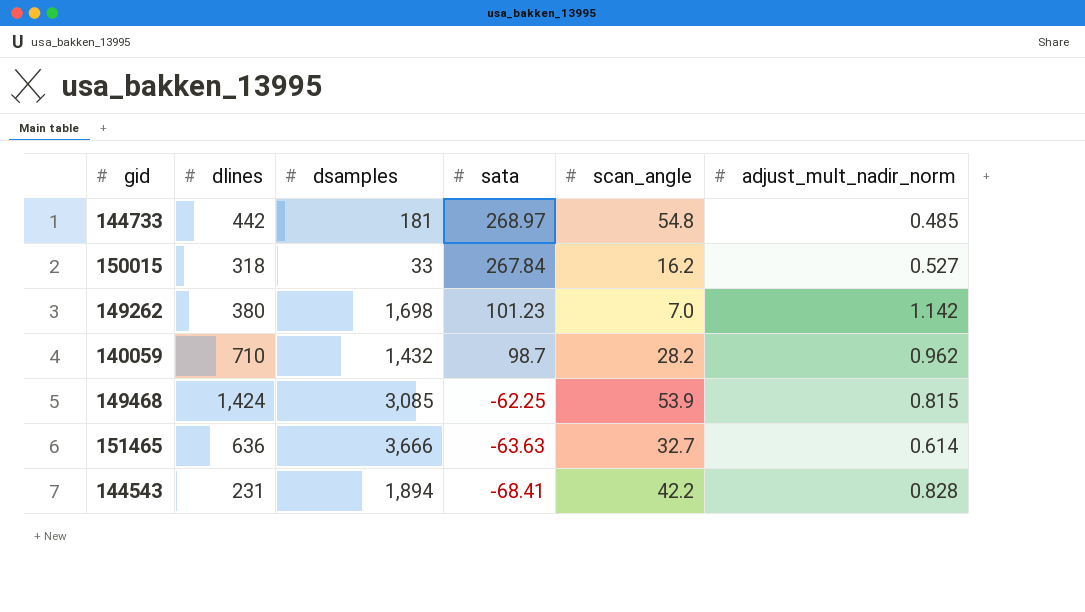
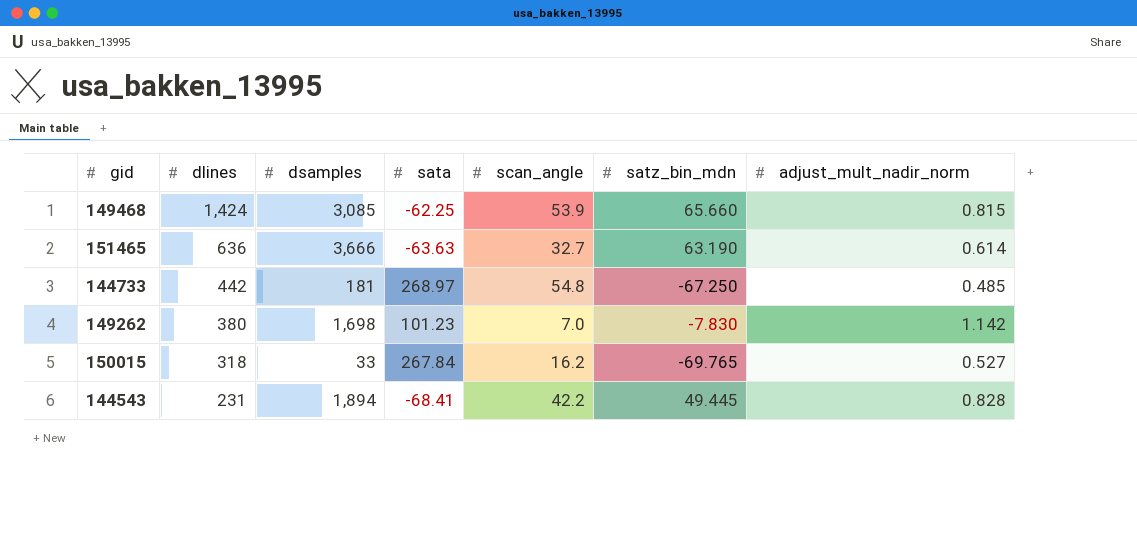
row order: sata descending -> dlines descending
column satz_bin_mdn | position: none -> 6
row 140059: 710 | 1,432 | 98.7 | 28.2 | 0.962 -> none

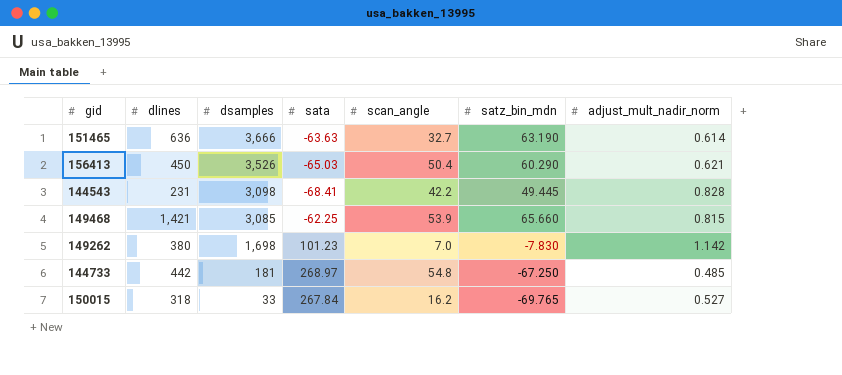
row order: dlines descending -> dsamples descending
row 156413: none -> 450 | 3,526 | -65.03 | 50.4 | 60.290 | 0.621
144543 | dsamples: 1,894 -> 3,098
149468 | dlines: 1,424 -> 1,421

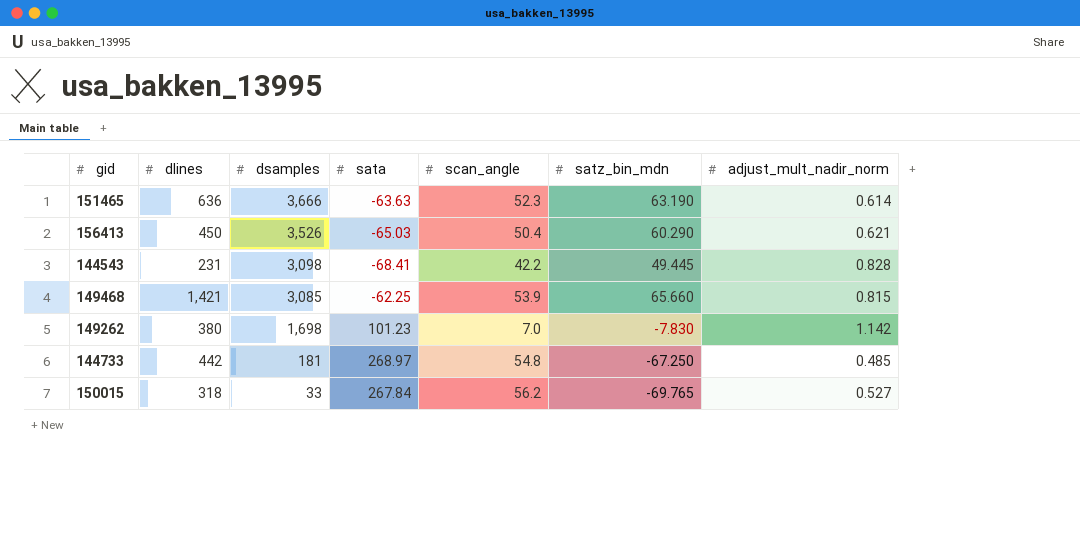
151465 | scan_angle: 32.7 -> 52.3
150015 | scan_angle: 16.2 -> 56.2

